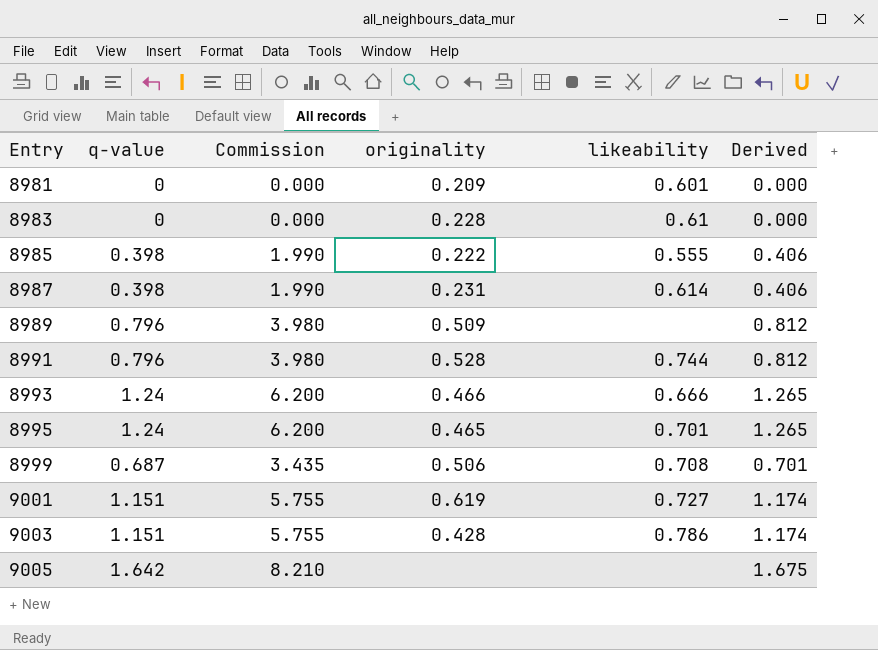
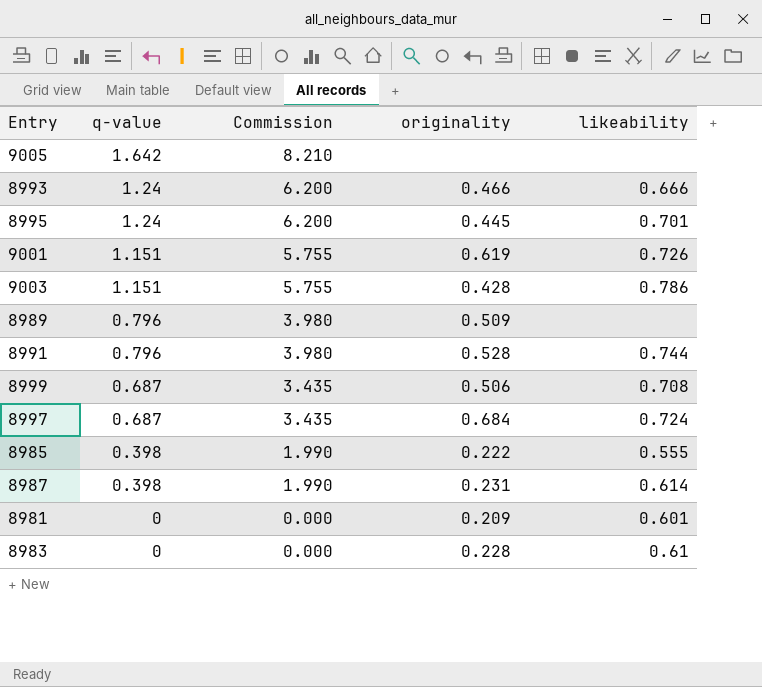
row order: Entry ascending -> q-value descending
column Derived | formula: [q-value] * 1.02 -> none
8995 | originality: 0.465 -> 0.445
9001 | likeability: 0.727 -> 0.726
row 8997: none -> 0.687 | 3.435 | 0.684 | 0.724

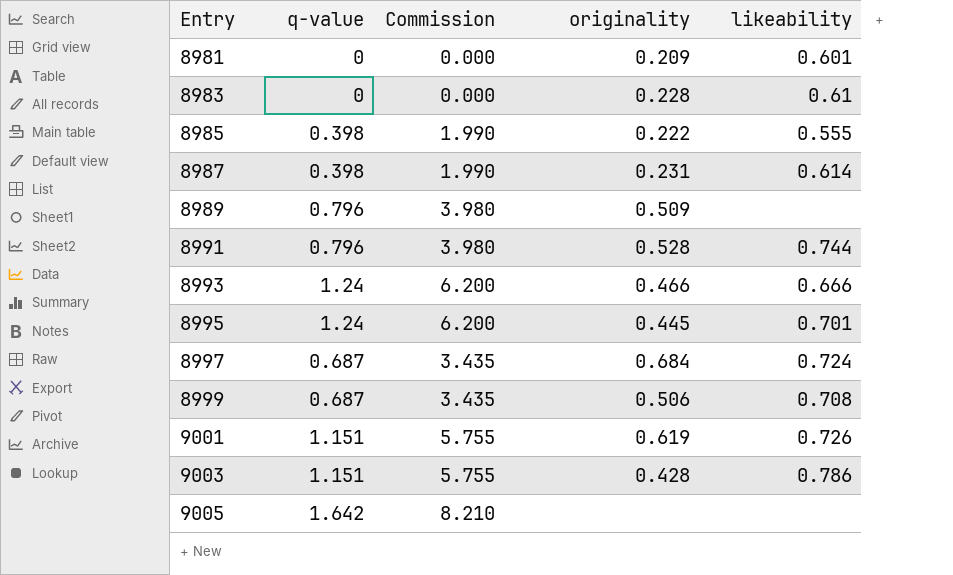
row order: q-value descending -> Entry ascending

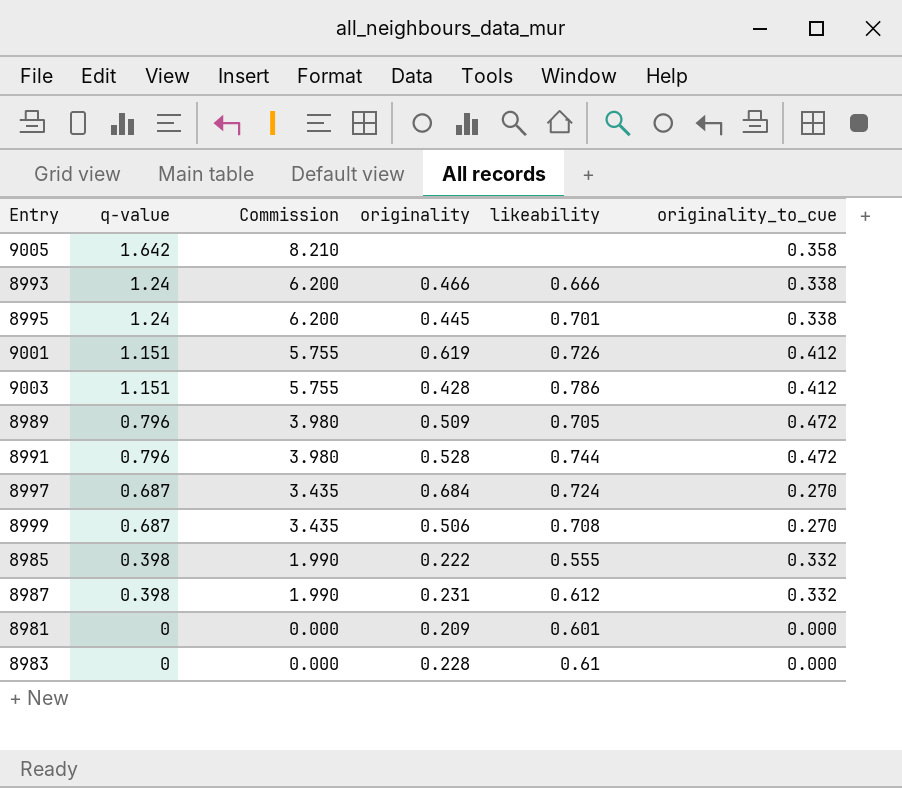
row order: Entry ascending -> q-value descending
column originality_to_cue | position: none -> 6
8989 | likeability: none -> 0.705
8987 | likeability: 0.614 -> 0.612

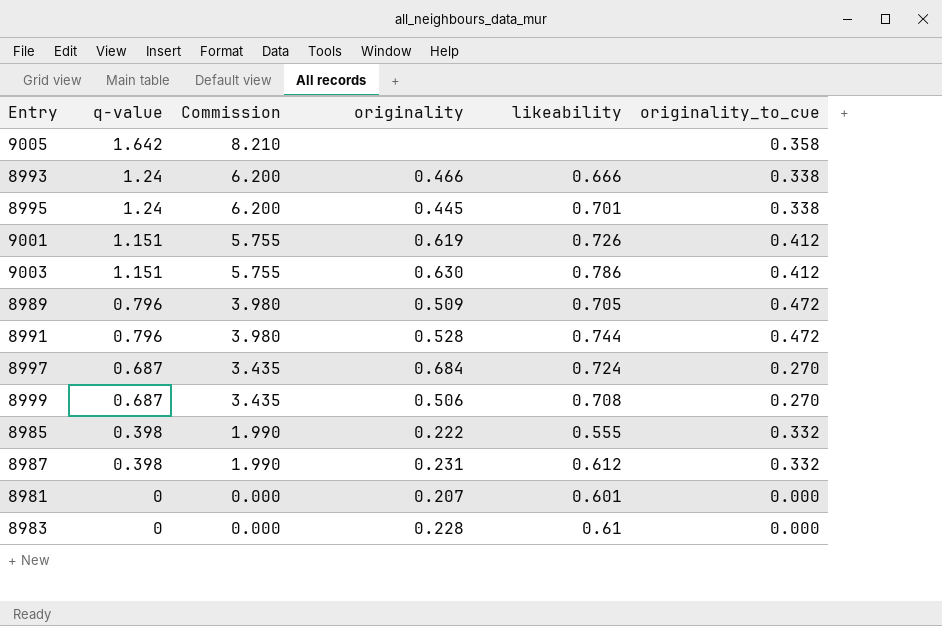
9003 | originality: 0.428 -> 0.630
8981 | originality: 0.209 -> 0.207

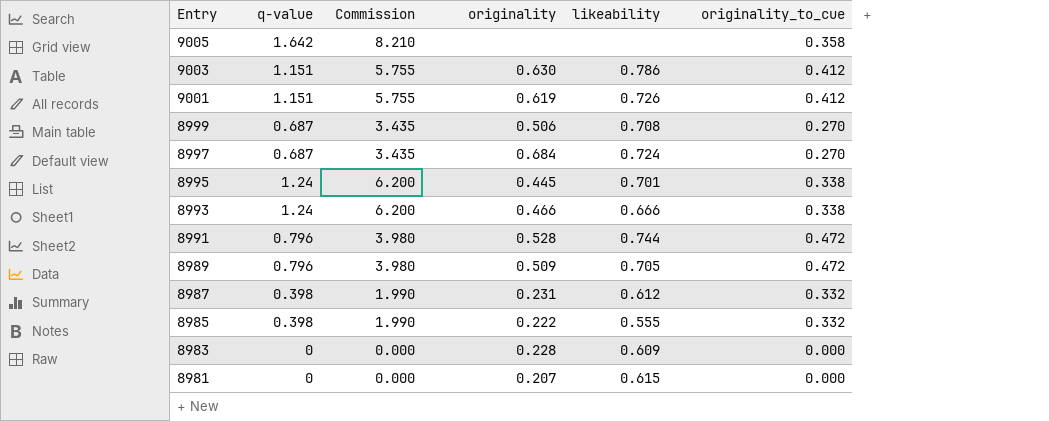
row order: q-value descending -> Entry descending
8983 | likeability: 0.61 -> 0.609
8981 | likeability: 0.601 -> 0.615

